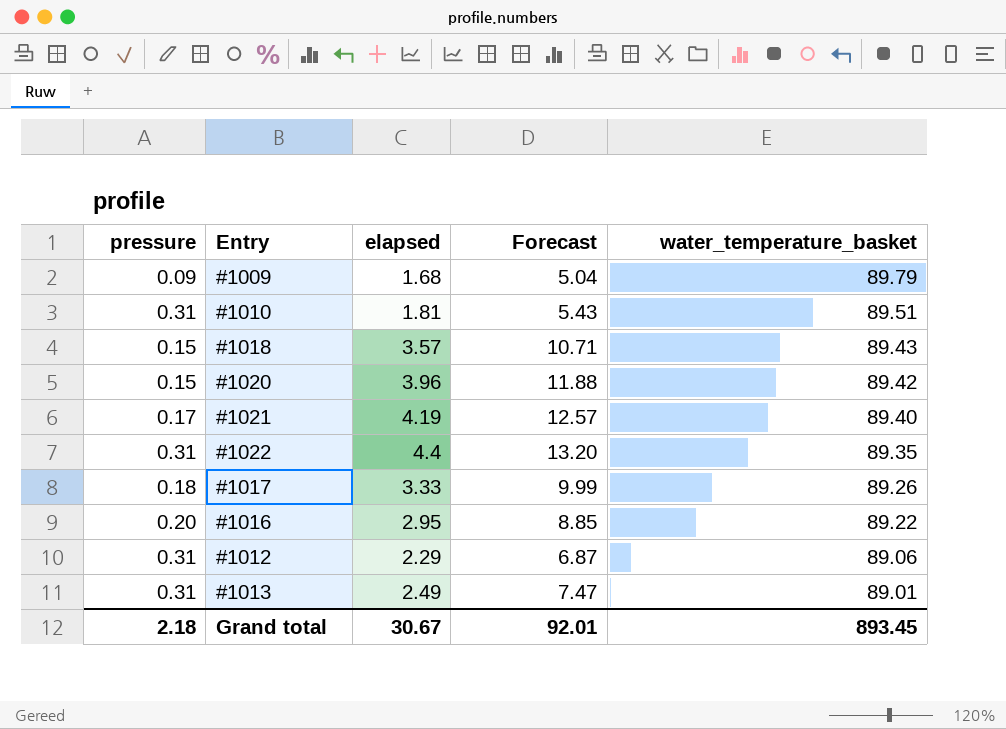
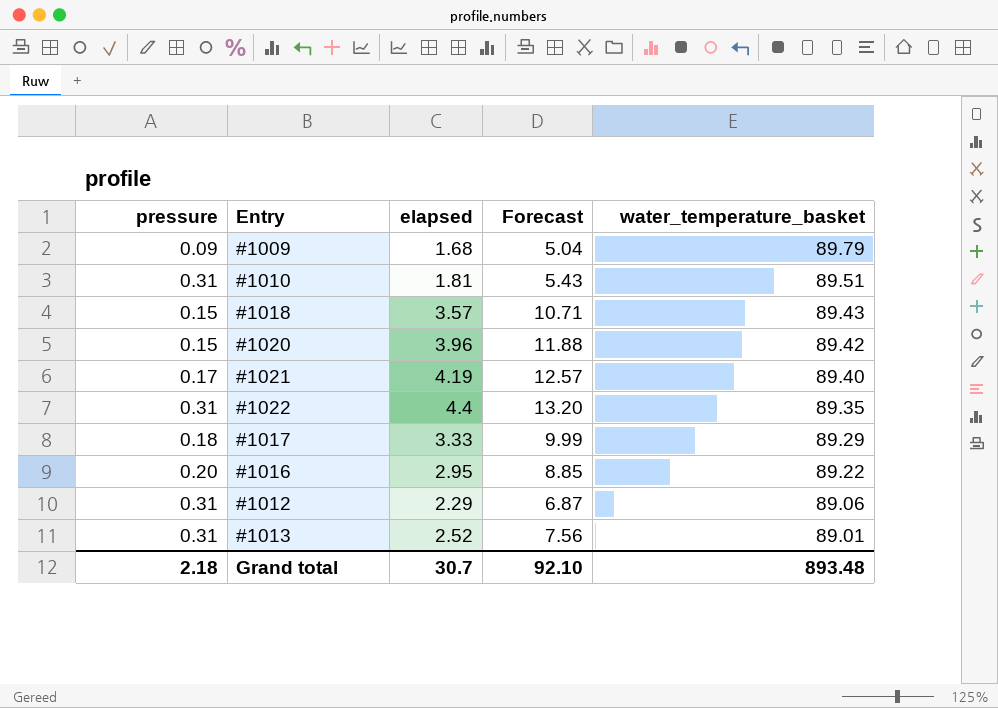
#1017 | water_temperature_basket: 89.26 -> 89.29
#1013 | elapsed: 2.49 -> 2.52
#1013 | Forecast: 7.47 -> 7.56
Grand total | elapsed: 30.67 -> 30.7
Grand total | Forecast: 92.01 -> 92.10
Grand total | water_temperature_basket: 893.45 -> 893.48

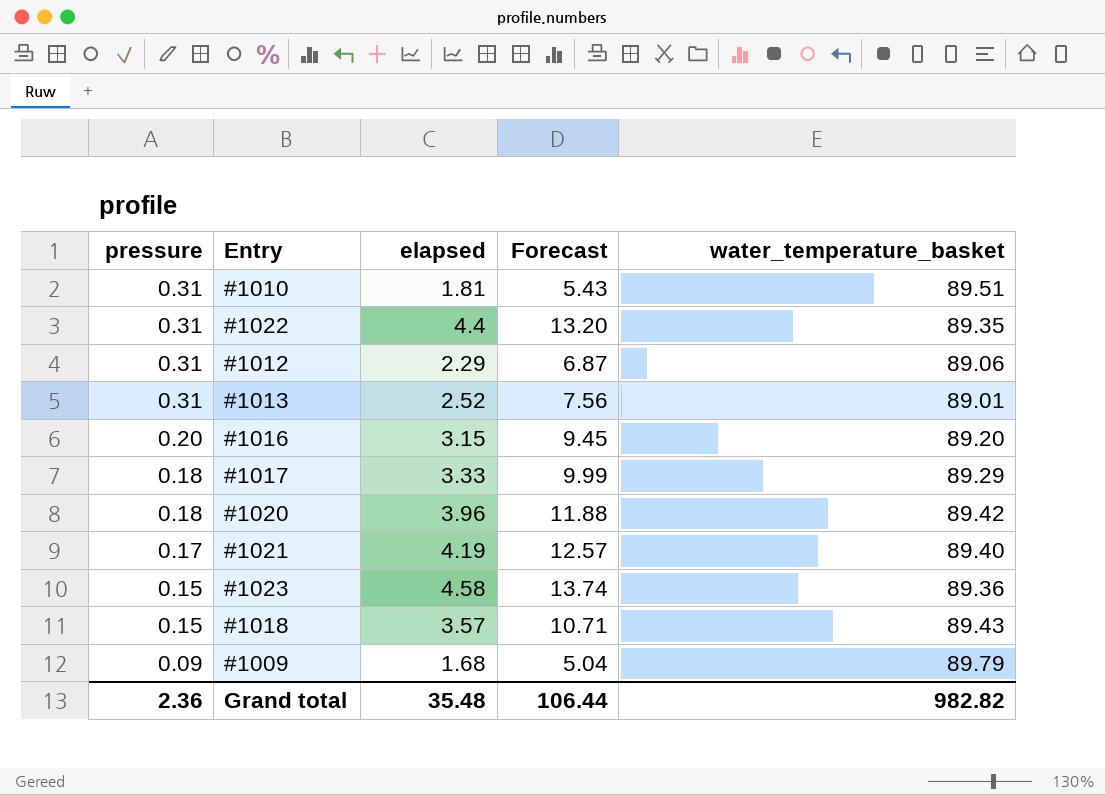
row order: water_temperature_basket descending -> pressure descending
#1016 | elapsed: 2.95 -> 3.15
#1016 | Forecast: 8.85 -> 9.45
#1016 | water_temperature_basket: 89.22 -> 89.20
#1020 | pressure: 0.15 -> 0.18
row #1023: none -> 0.15 | 4.58 | 13.74 | 89.36
Grand total | pressure: 2.18 -> 2.36
Grand total | elapsed: 30.7 -> 35.48
Grand total | Forecast: 92.10 -> 106.44
Grand total | water_temperature_basket: 893.48 -> 982.82

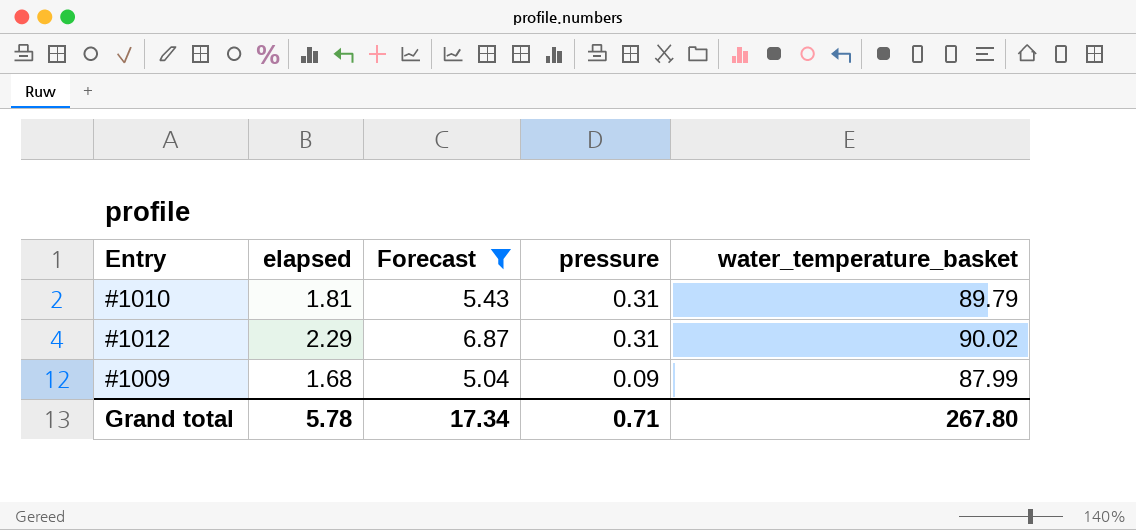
filter: none -> Forecast <= 6.87
column pressure | position: 1 -> 4
#1010 | water_temperature_basket: 89.51 -> 89.79
#1012 | water_temperature_basket: 89.06 -> 90.02
#1009 | water_temperature_basket: 89.79 -> 87.99
Grand total | elapsed: 35.48 -> 5.78
Grand total | Forecast: 106.44 -> 17.34
Grand total | pressure: 2.36 -> 0.71
Grand total | water_temperature_basket: 982.82 -> 267.80

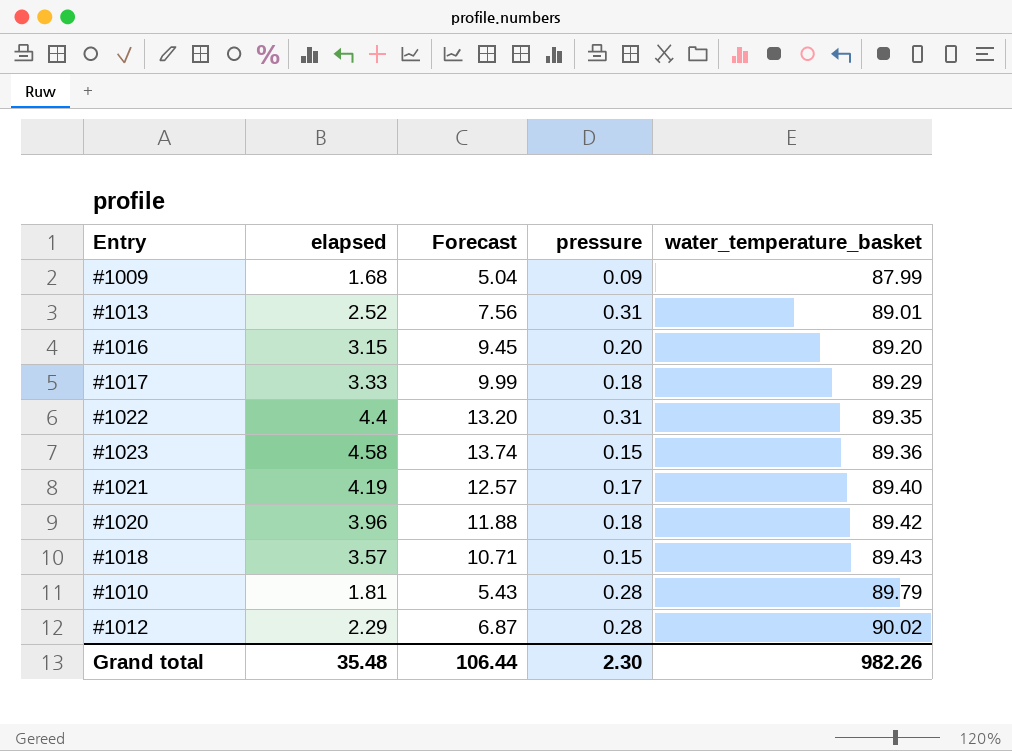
filter: Forecast <= 6.87 -> none
row order: pressure descending -> water_temperature_basket ascending
#1010 | pressure: 0.31 -> 0.28
#1012 | pressure: 0.31 -> 0.28
Grand total | elapsed: 5.78 -> 35.48
Grand total | Forecast: 17.34 -> 106.44
Grand total | pressure: 0.71 -> 2.30
Grand total | water_temperature_basket: 267.80 -> 982.26

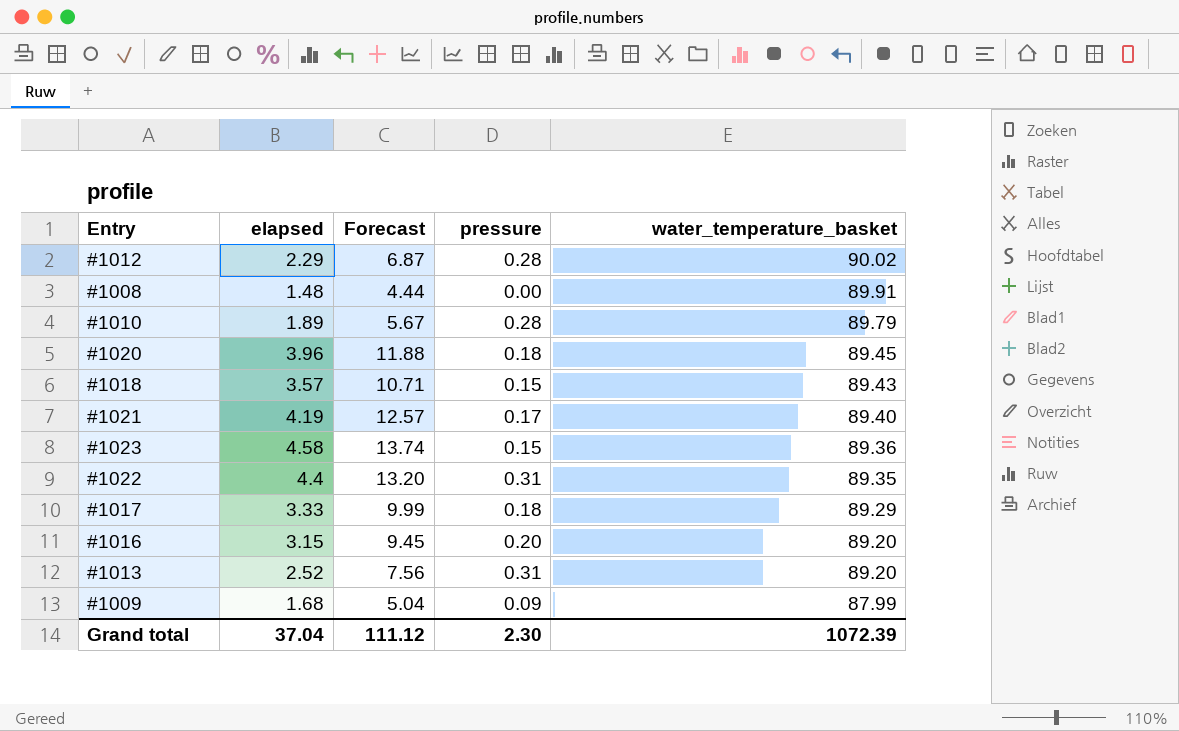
row order: water_temperature_basket ascending -> water_temperature_basket descending
row #1008: none -> 1.48 | 4.44 | 0.00 | 89.91
#1010 | elapsed: 1.81 -> 1.89
#1010 | Forecast: 5.43 -> 5.67
#1020 | water_temperature_basket: 89.42 -> 89.45
#1013 | water_temperature_basket: 89.01 -> 89.20
Grand total | elapsed: 35.48 -> 37.04
Grand total | Forecast: 106.44 -> 111.12
Grand total | water_temperature_basket: 982.26 -> 1072.39

